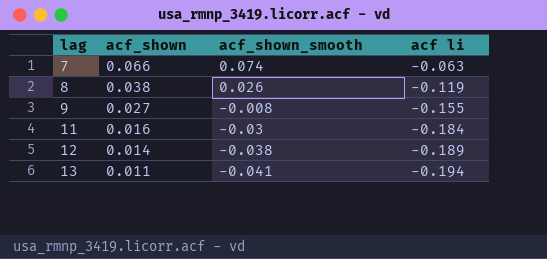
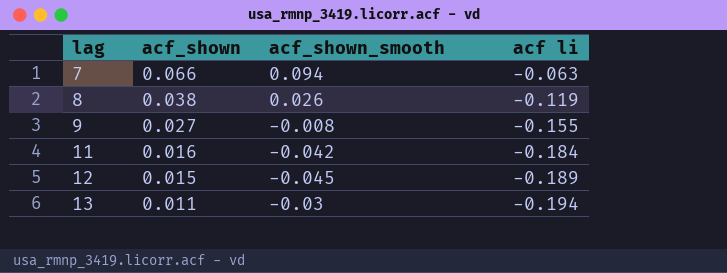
7 | acf_shown_smooth: 0.074 -> 0.094
11 | acf_shown_smooth: -0.03 -> -0.042
12 | acf_shown: 0.014 -> 0.015
12 | acf_shown_smooth: -0.038 -> -0.045
13 | acf_shown_smooth: -0.041 -> -0.03

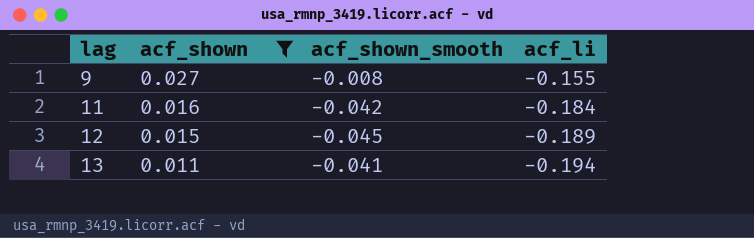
filter: none -> acf_shown <= 0.027
column name: acf li -> acf_li
13 | acf_shown_smooth: -0.03 -> -0.041

